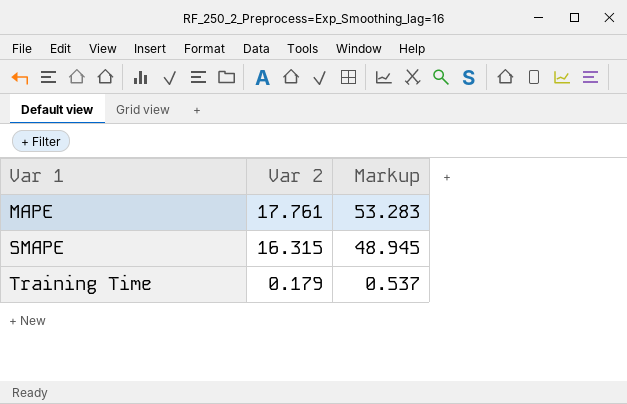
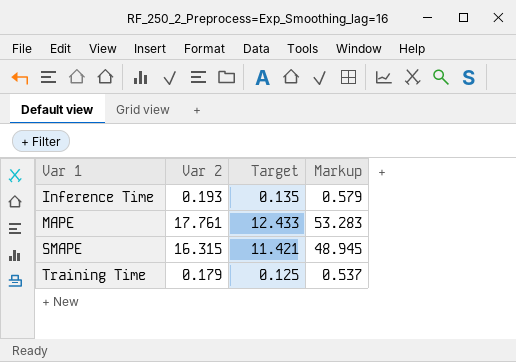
column Target | formula: none -> [Var 2] * 0.7
row Inference Time: none -> 0.193 | 0.135 | 0.579

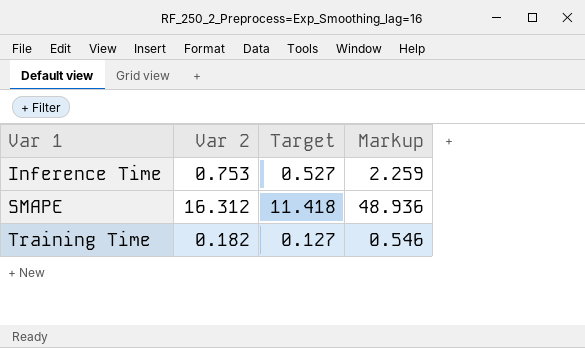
row MAPE: 17.761 | 12.433 | 53.283 -> none
Inference Time | Var 2: 0.193 -> 0.753
Inference Time | Target: 0.135 -> 0.527
Inference Time | Markup: 0.579 -> 2.259
SMAPE | Var 2: 16.315 -> 16.312
SMAPE | Target: 11.421 -> 11.418
SMAPE | Markup: 48.945 -> 48.936
Training Time | Var 2: 0.179 -> 0.182
Training Time | Target: 0.125 -> 0.127
Training Time | Markup: 0.537 -> 0.546

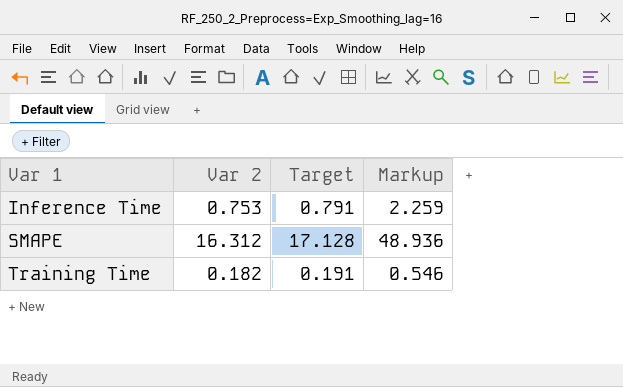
column Target | formula: [Var 2] * 0.7 -> [Var 2] * 1.05

